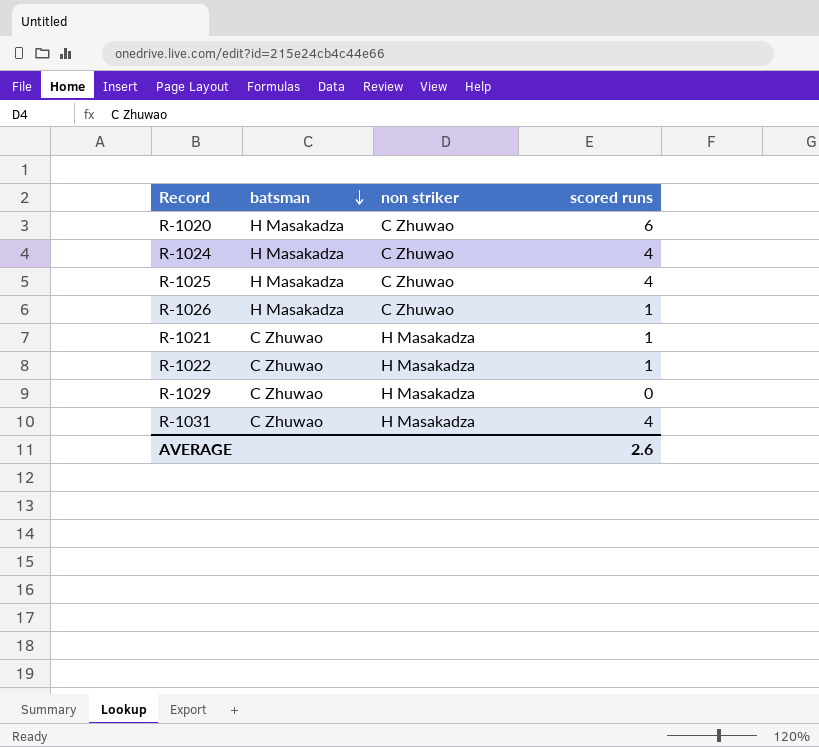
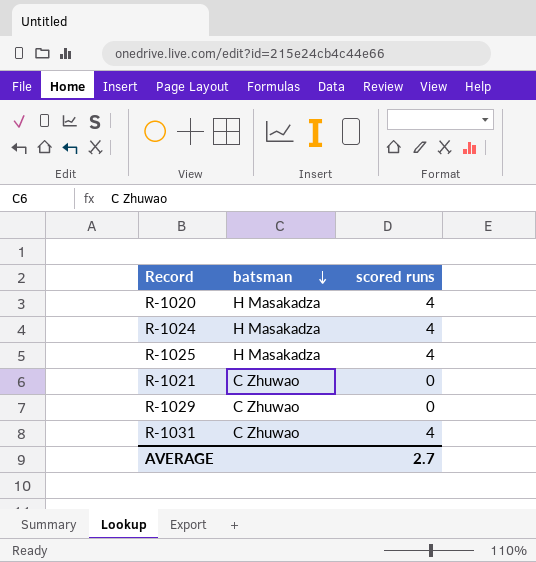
column non striker | position: 3 -> none
row R-1026: H Masakadza | C Zhuwao | 1 -> none
row R-1022: C Zhuwao | H Masakadza | 1 -> none
R-1020 | scored runs: 6 -> 4
R-1021 | scored runs: 1 -> 0
AVERAGE | scored runs: 2.6 -> 2.7

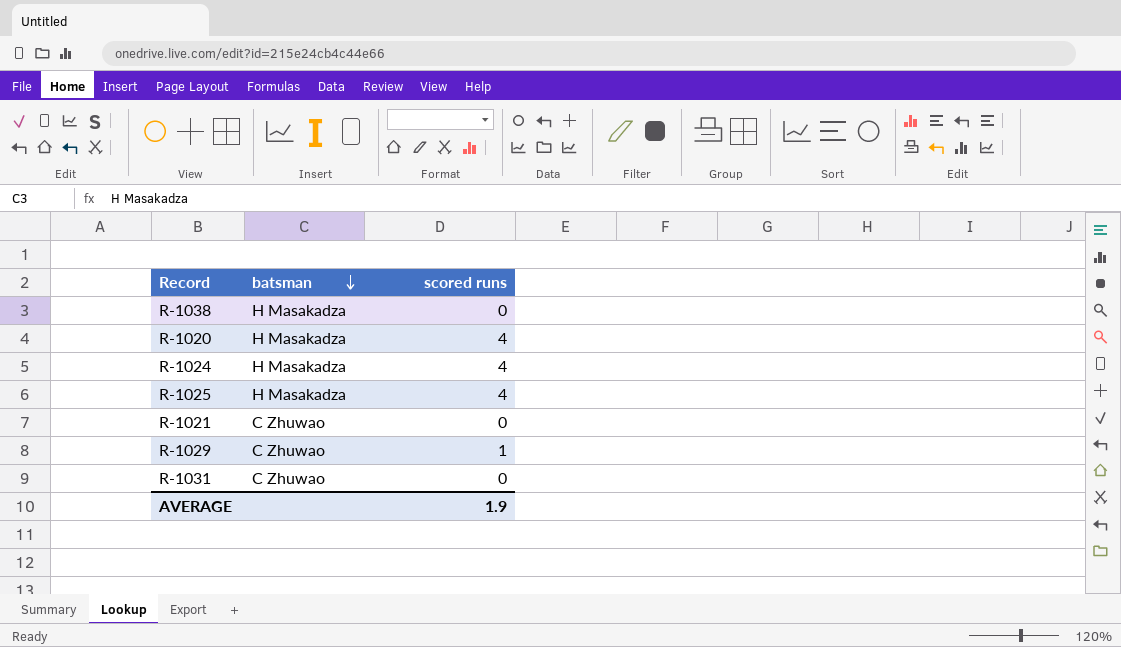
row R-1038: none -> H Masakadza | 0
R-1029 | scored runs: 0 -> 1
R-1031 | scored runs: 4 -> 0
AVERAGE | scored runs: 2.7 -> 1.9

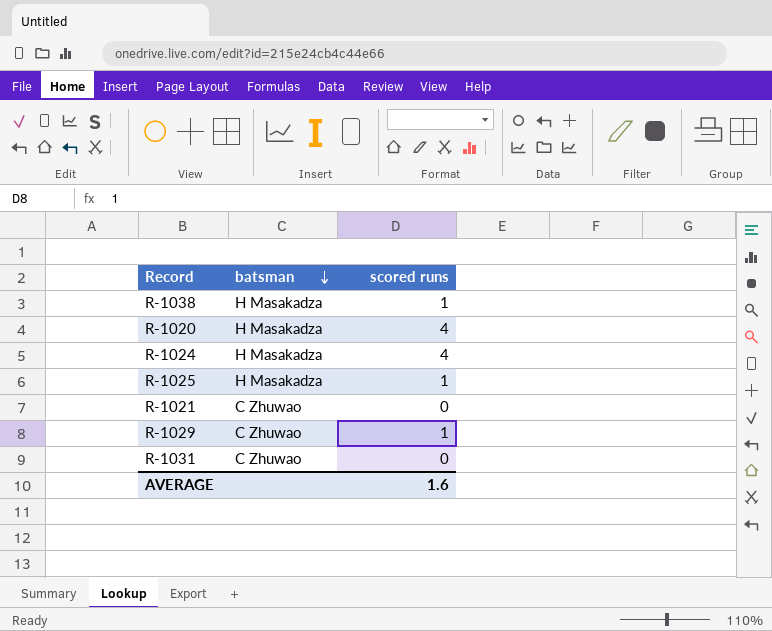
R-1038 | scored runs: 0 -> 1
R-1025 | scored runs: 4 -> 1
AVERAGE | scored runs: 1.9 -> 1.6

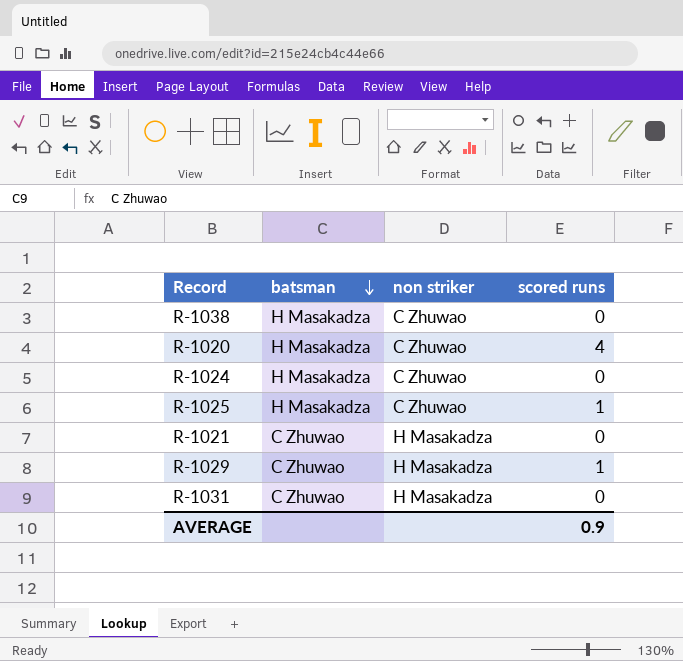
column non striker | position: none -> 3
R-1038 | scored runs: 1 -> 0
R-1024 | scored runs: 4 -> 0
AVERAGE | scored runs: 1.6 -> 0.9

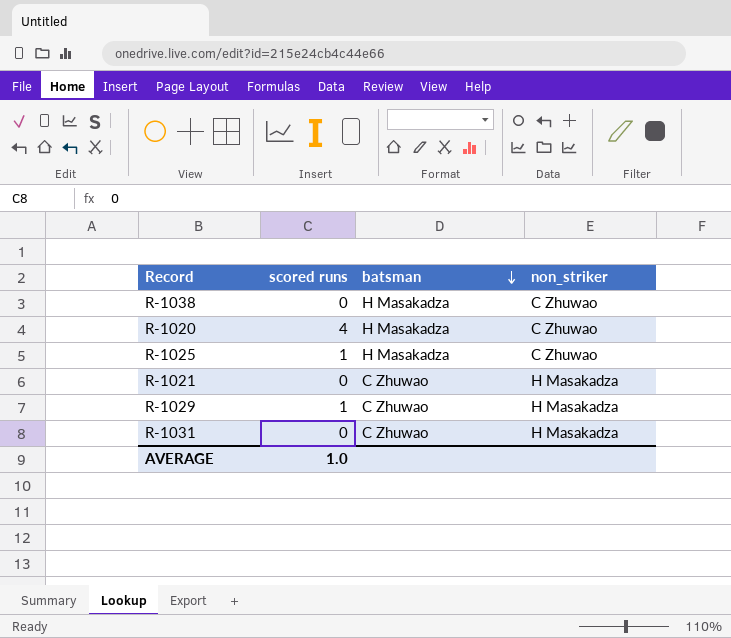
column scored runs | position: 4 -> 2
column name: non striker -> non_striker
row R-1024: H Masakadza | C Zhuwao | 0 -> none
AVERAGE | scored runs: 0.9 -> 1.0

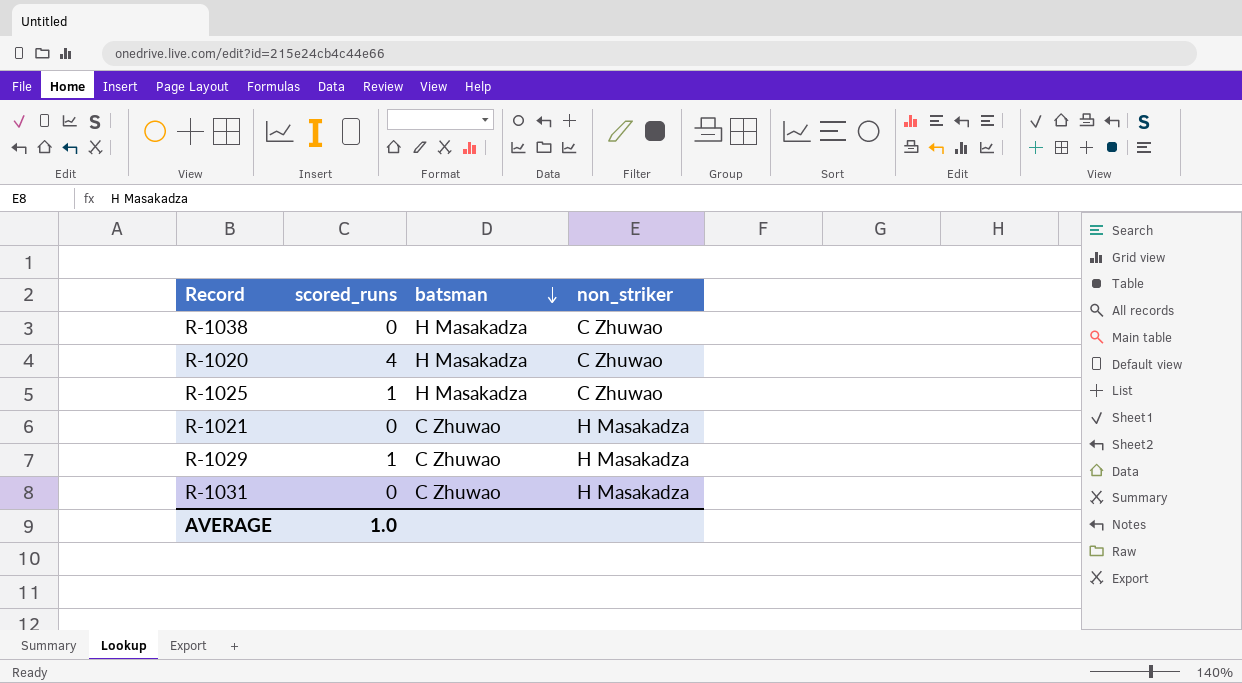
column name: scored runs -> scored_runs

